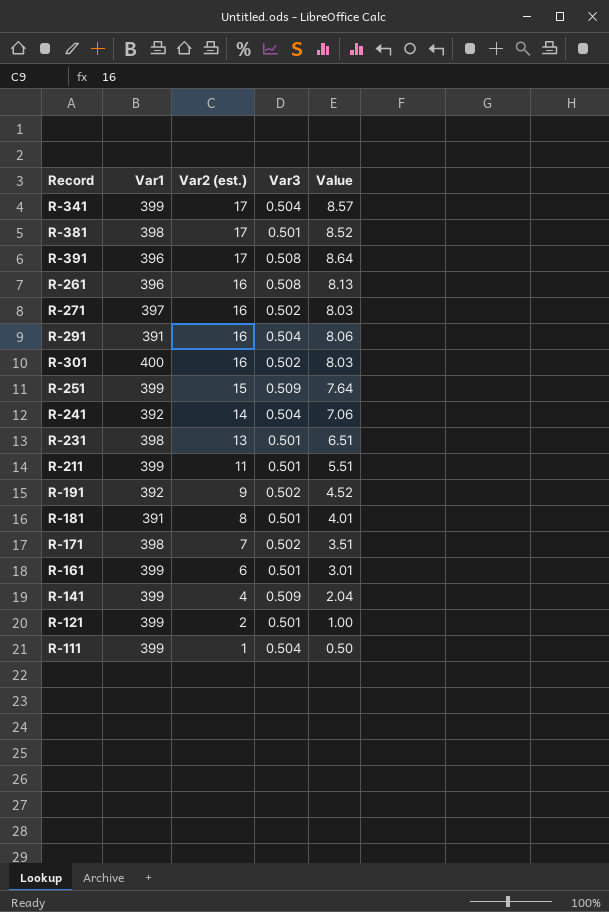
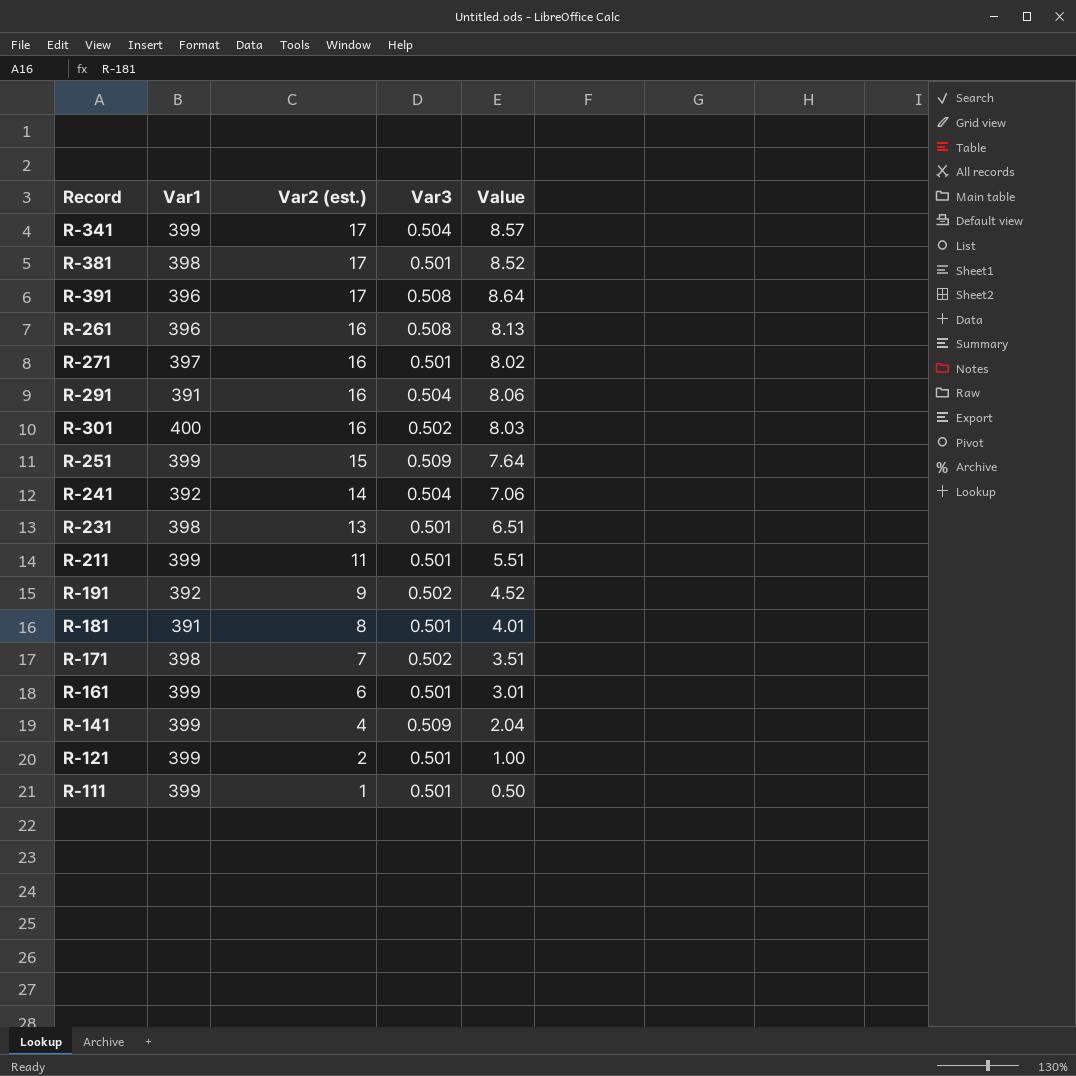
R-271 | Var3: 0.502 -> 0.501
R-271 | Value: 8.03 -> 8.02
R-111 | Var3: 0.504 -> 0.501

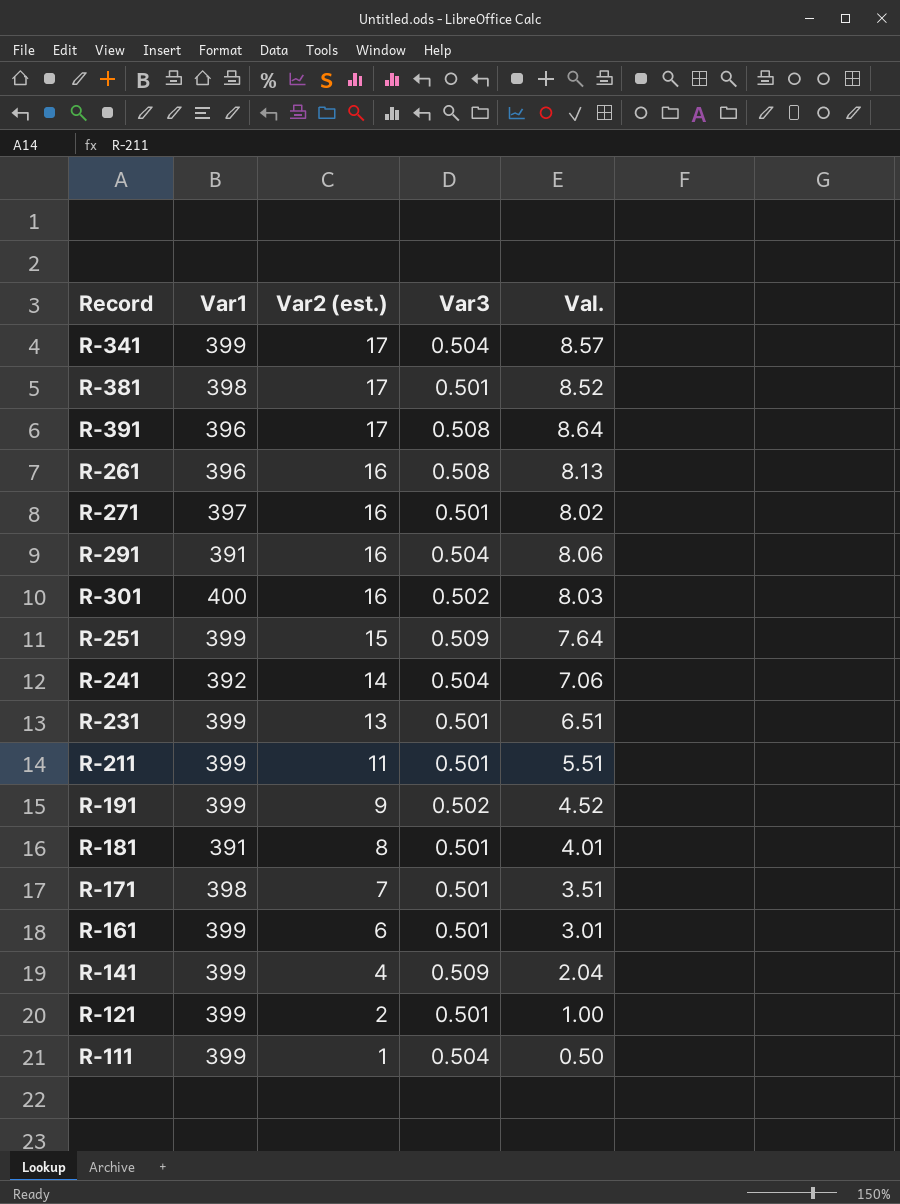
column name: Value -> Val.
R-231 | Var1: 398 -> 399
R-191 | Var1: 392 -> 399
R-171 | Var3: 0.502 -> 0.501
R-111 | Var3: 0.501 -> 0.504

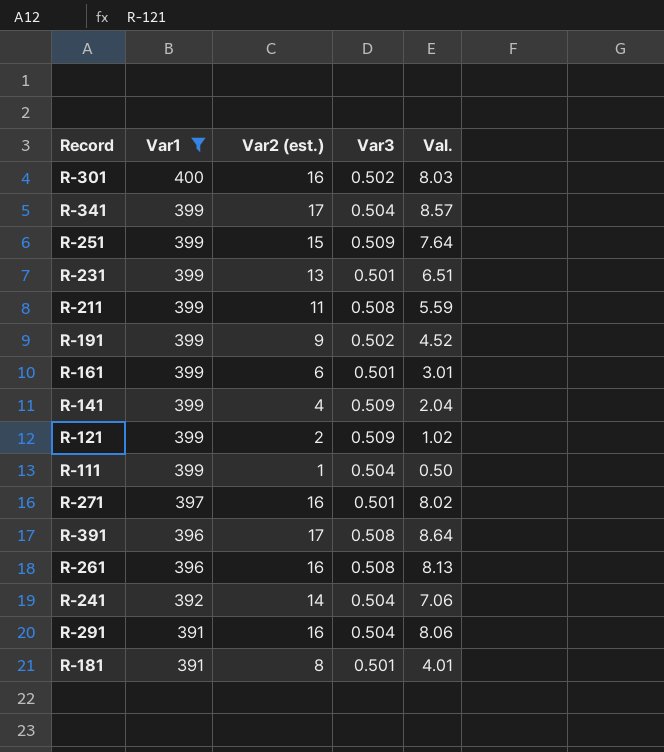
filter: none -> Var1 != 398
row order: Var2 (est.) descending -> Var1 descending
R-211 | Var3: 0.501 -> 0.508
R-211 | Val.: 5.51 -> 5.59
R-121 | Var3: 0.501 -> 0.509
R-121 | Val.: 1.00 -> 1.02

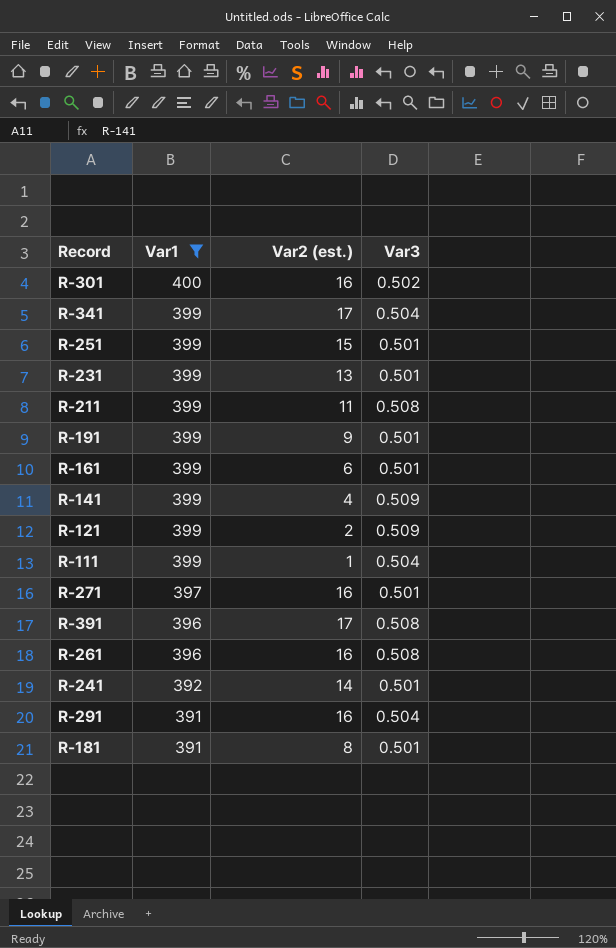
column Val. | formula: [Var2 (est.)] * [Var3] -> none
R-251 | Var3: 0.509 -> 0.501
R-191 | Var3: 0.502 -> 0.501
R-241 | Var3: 0.504 -> 0.501

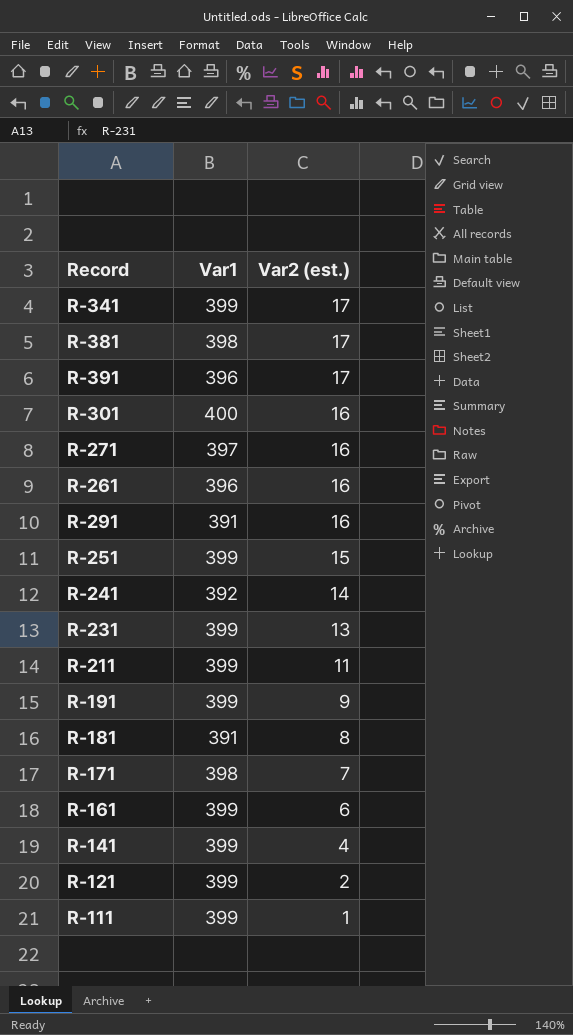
filter: Var1 != 398 -> none
row order: Var1 descending -> Var2 (est.) descending
column Var3 | position: 4 -> none

